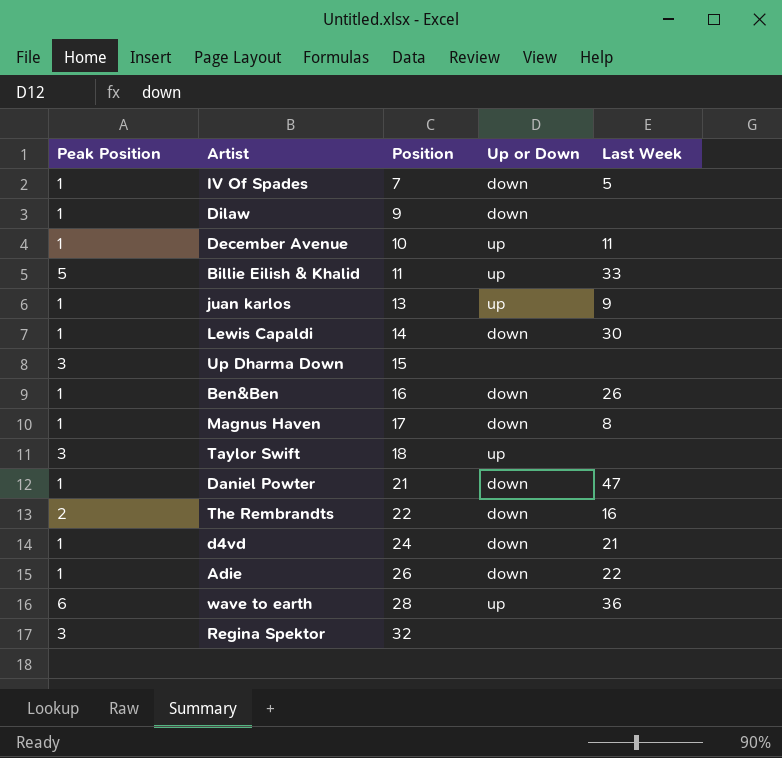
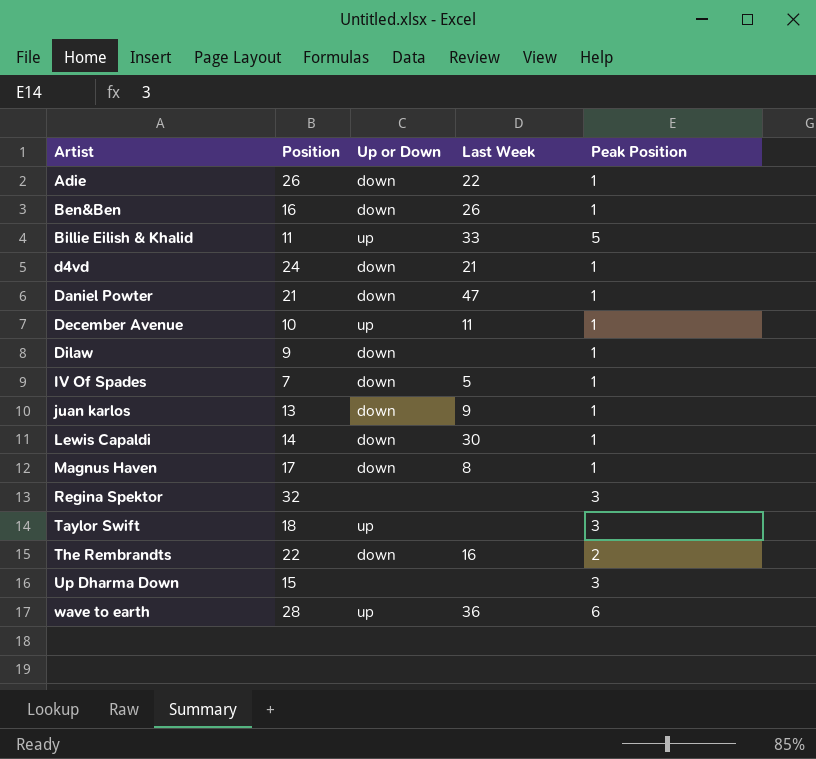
row order: Position ascending -> Artist ascending
column Peak Position | position: 1 -> 5
juan karlos | Up or Down: up -> down

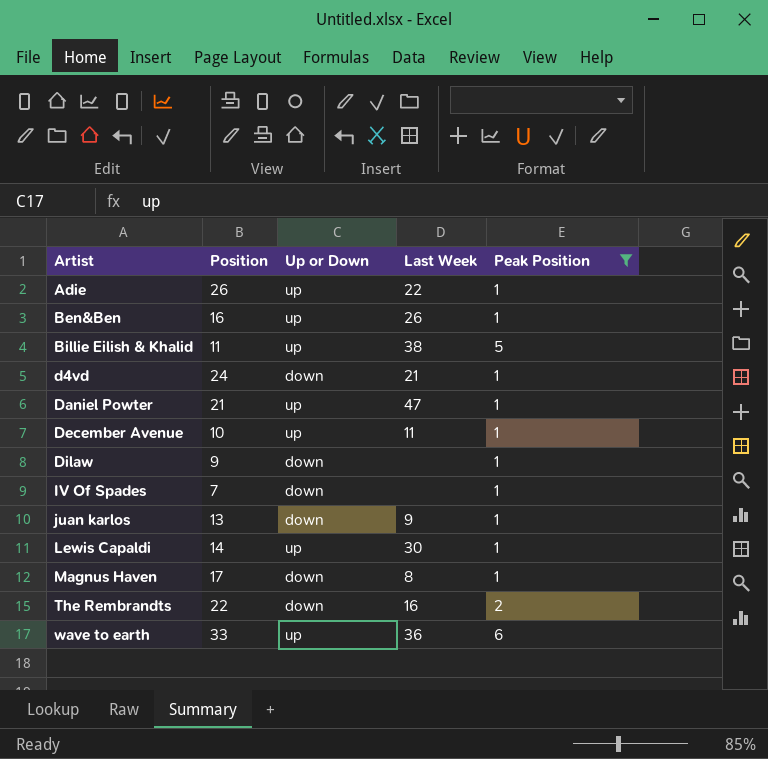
filter: none -> Peak Position != 3
Adie | Up or Down: down -> up
Ben&Ben | Up or Down: down -> up
Billie Eilish & Khalid | Last Week: 33 -> 38
Daniel Powter | Up or Down: down -> up
IV Of Spades | Last Week: 5 -> none
Lewis Capaldi | Up or Down: down -> up
wave to earth | Position: 28 -> 33

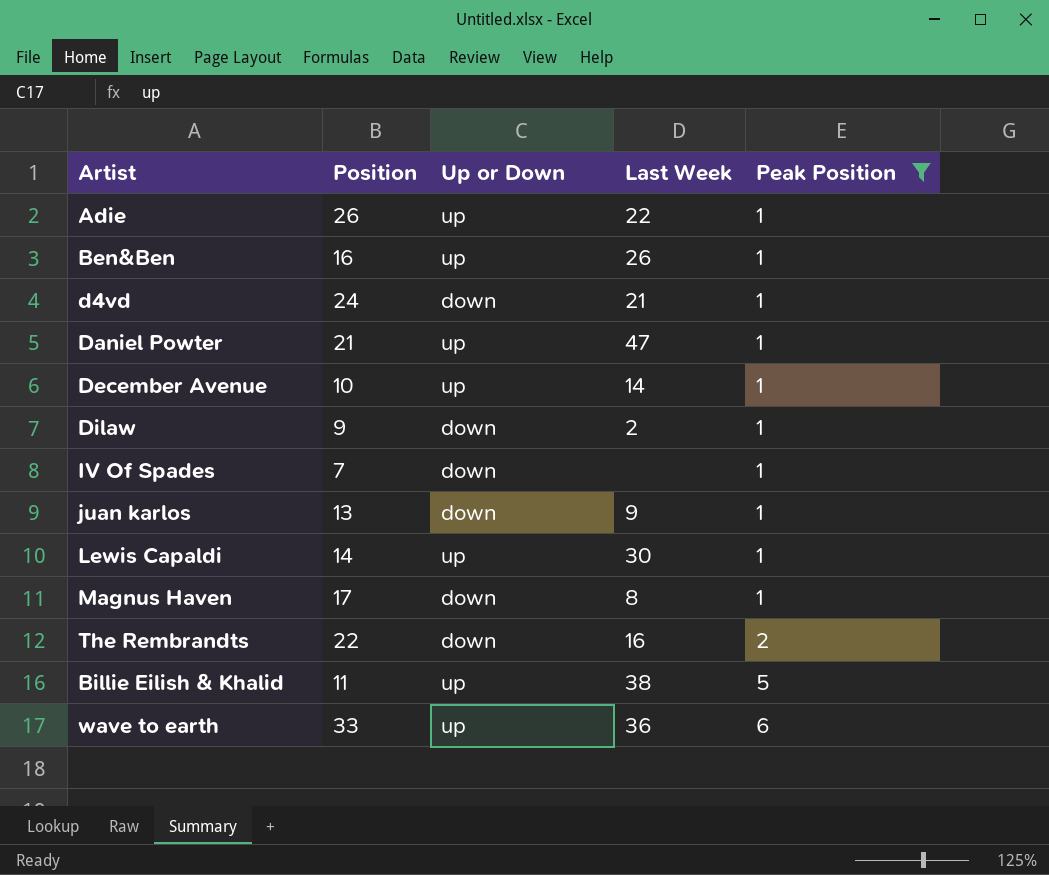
row order: Artist ascending -> Peak Position ascending
December Avenue | Last Week: 11 -> 14
Dilaw | Last Week: none -> 2

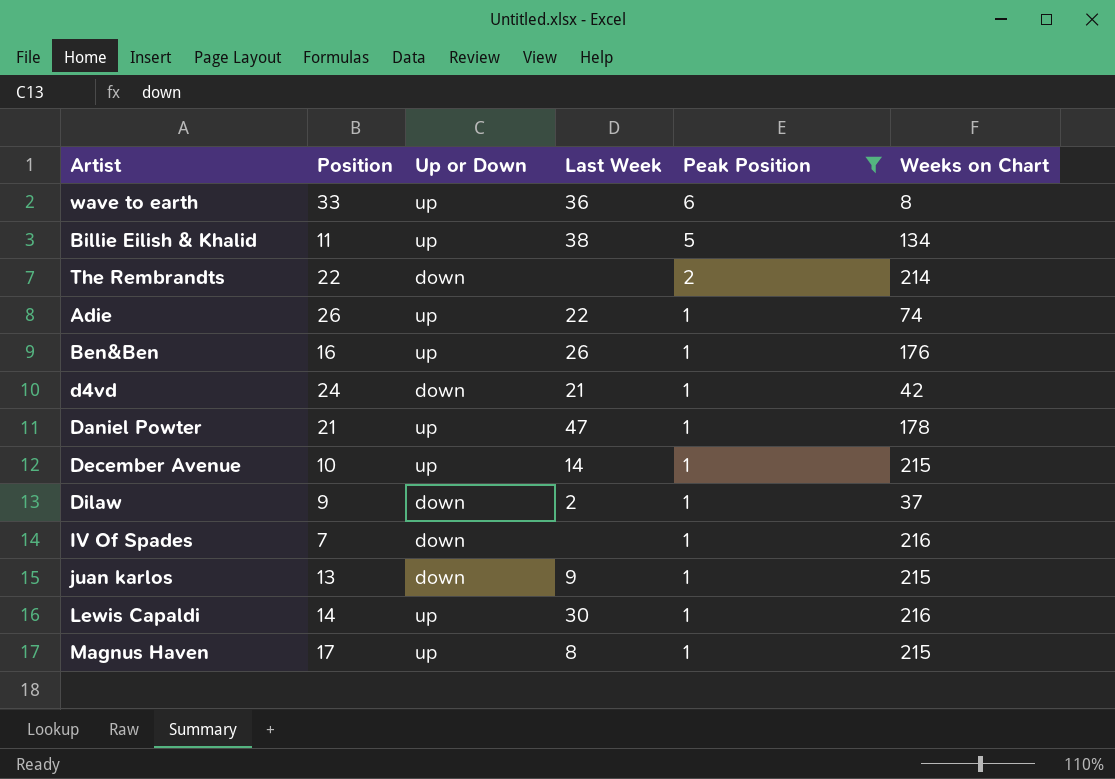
row order: Peak Position ascending -> Peak Position descending
column Weeks on Chart | position: none -> 6
The Rembrandts | Last Week: 16 -> none
Magnus Haven | Up or Down: down -> up

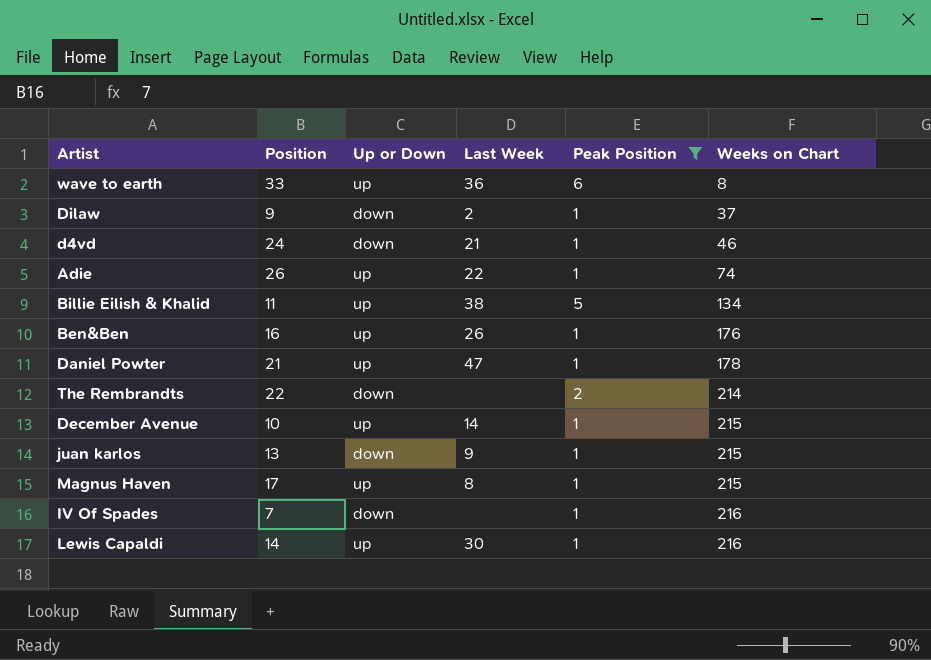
row order: Peak Position descending -> Weeks on Chart ascending
d4vd | Weeks on Chart: 42 -> 46

